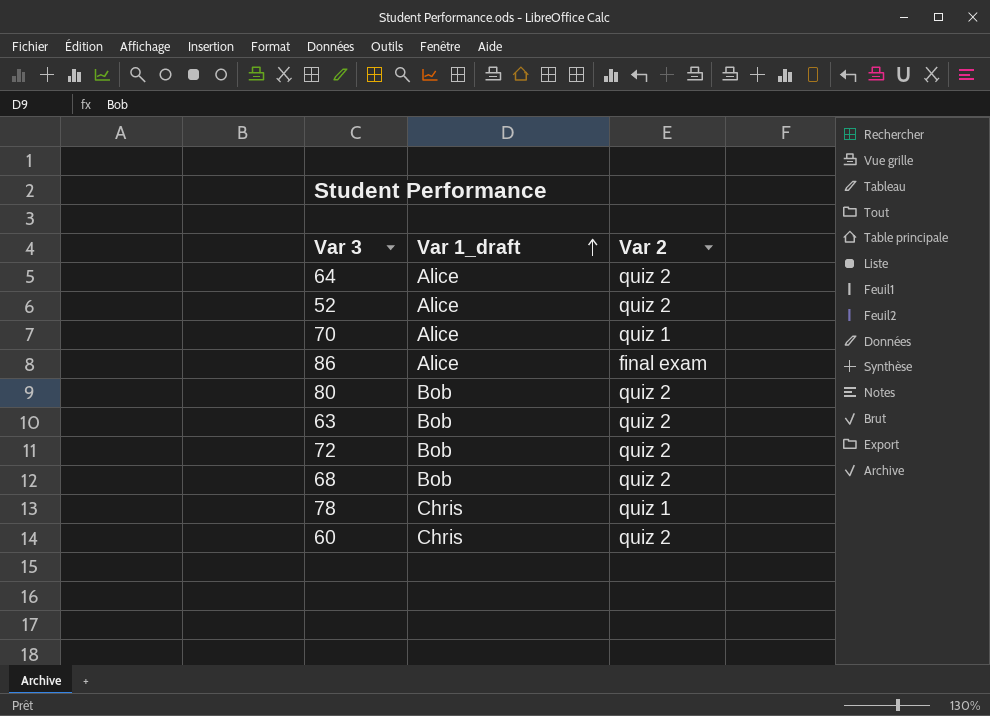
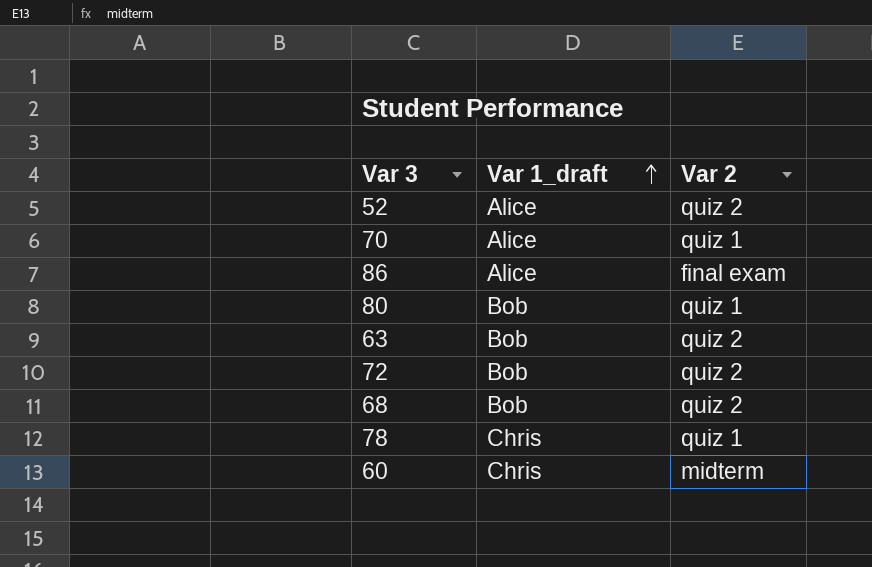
row 64: Alice | quiz 2 -> none
80 | Var 2: quiz 2 -> quiz 1
60 | Var 2: quiz 2 -> midterm

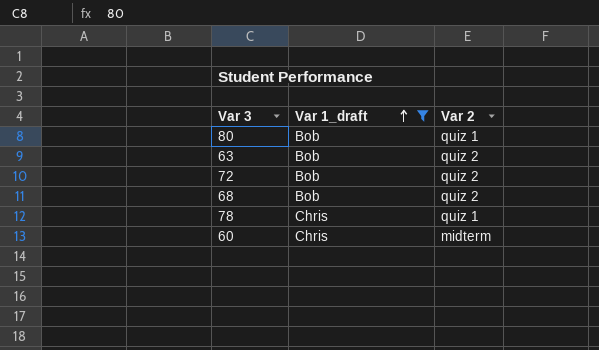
filter: none -> Var 1_draft != Alice

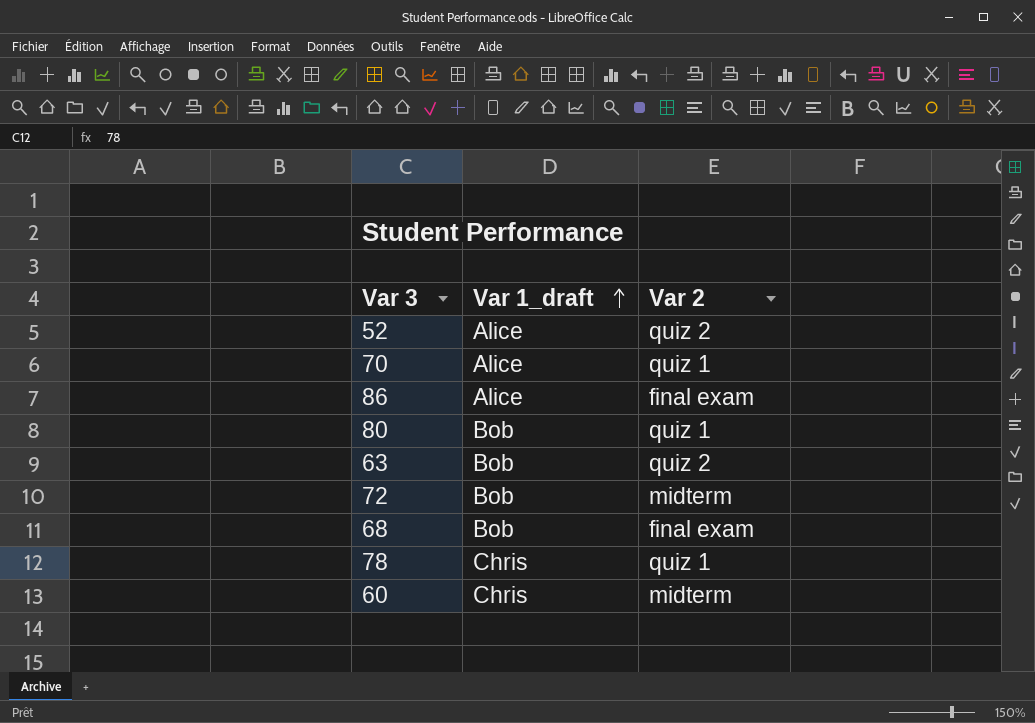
filter: Var 1_draft != Alice -> none
72 | Var 2: quiz 2 -> midterm
68 | Var 2: quiz 2 -> final exam

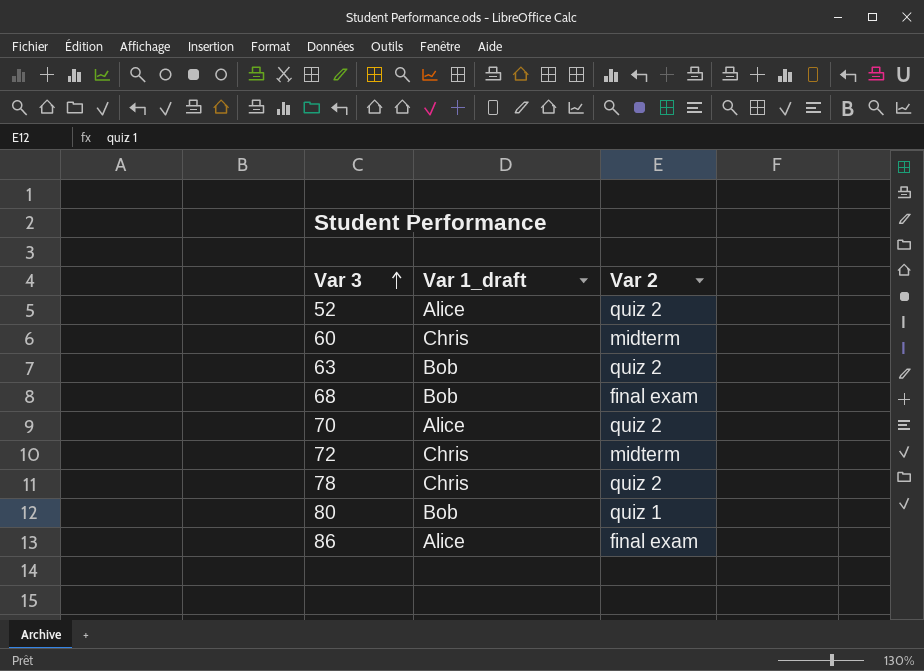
row order: Var 1_draft ascending -> Var 3 ascending
70 | Var 2: quiz 1 -> quiz 2
72 | Var 1_draft: Bob -> Chris
78 | Var 2: quiz 1 -> quiz 2

